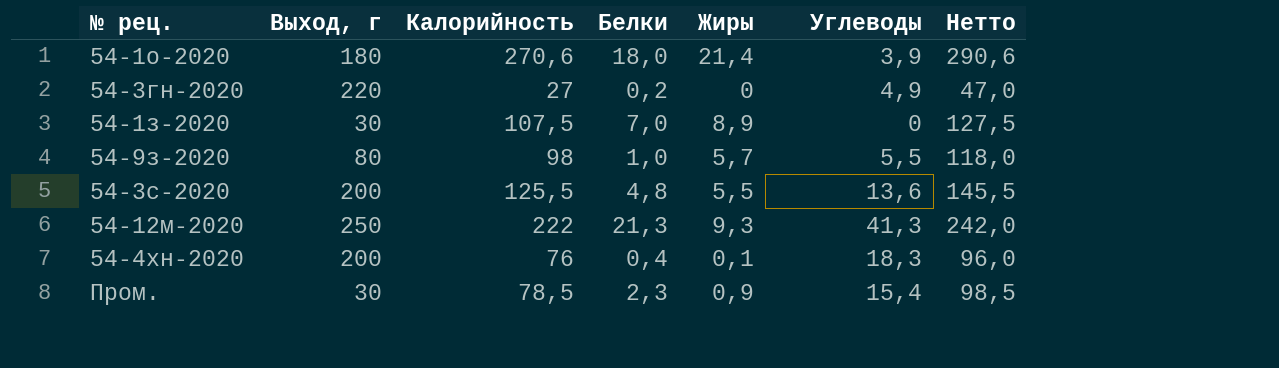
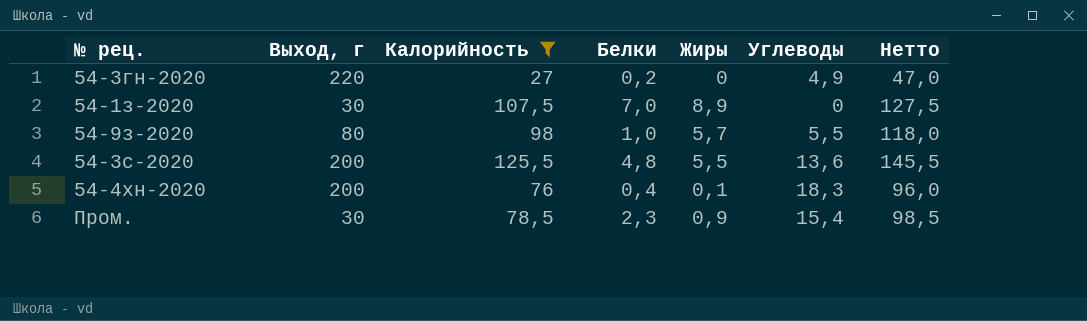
filter: none -> Калорийность <= 125,5

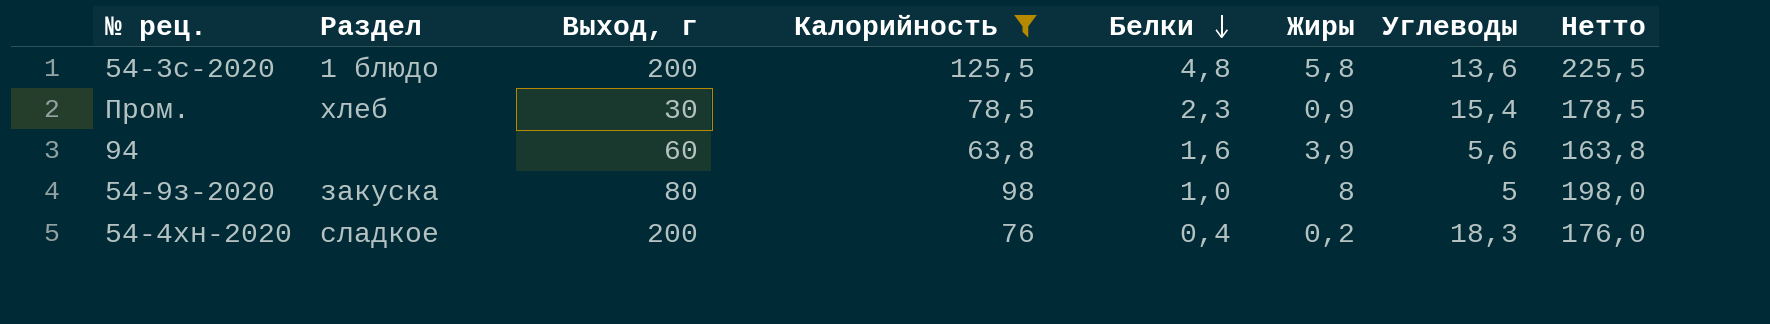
row order: none -> Белки descending
column Раздел | position: none -> 2
column Нетто | formula: [Калорийность] + 20 -> [Калорийность] + 100
row 54-3гн-2020: 220 | 27 | 0,2 | 0 | 4,9 | 47,0 -> none
row 54-1з-2020: 30 | 107,5 | 7,0 | 8,9 | 0 | 127,5 -> none
54-3с-2020 | Жиры: 5,5 -> 5,8
row 94: none -> none | 60 | 63,8 | 1,6 | 3,9 | 5,6 | 163,8
54-9з-2020 | Жиры: 5,7 -> 8
54-9з-2020 | Углеводы: 5,5 -> 5
54-4хн-2020 | Жиры: 0,1 -> 0,2

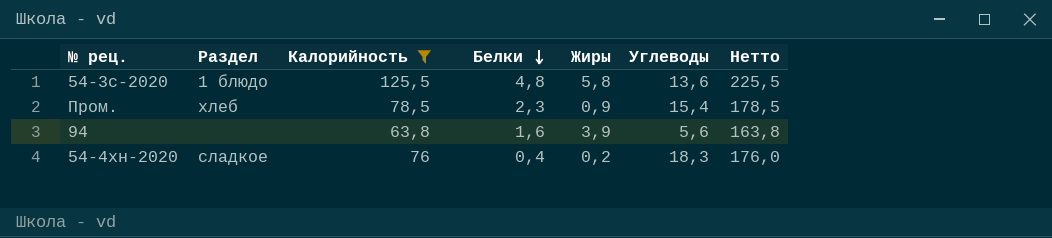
column Выход, г | position: 3 -> none
row 54-9з-2020: закуска | 80 | 98 | 1,0 | 8 | 5 | 198,0 -> none

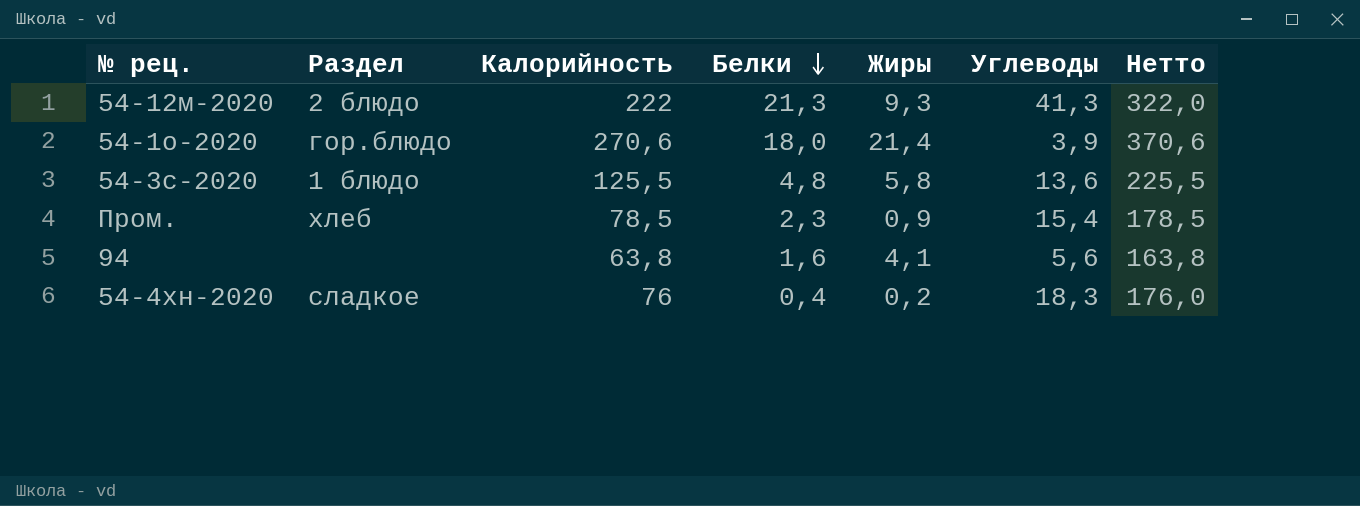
filter: Калорийность <= 125,5 -> none
94 | Жиры: 3,9 -> 4,1

